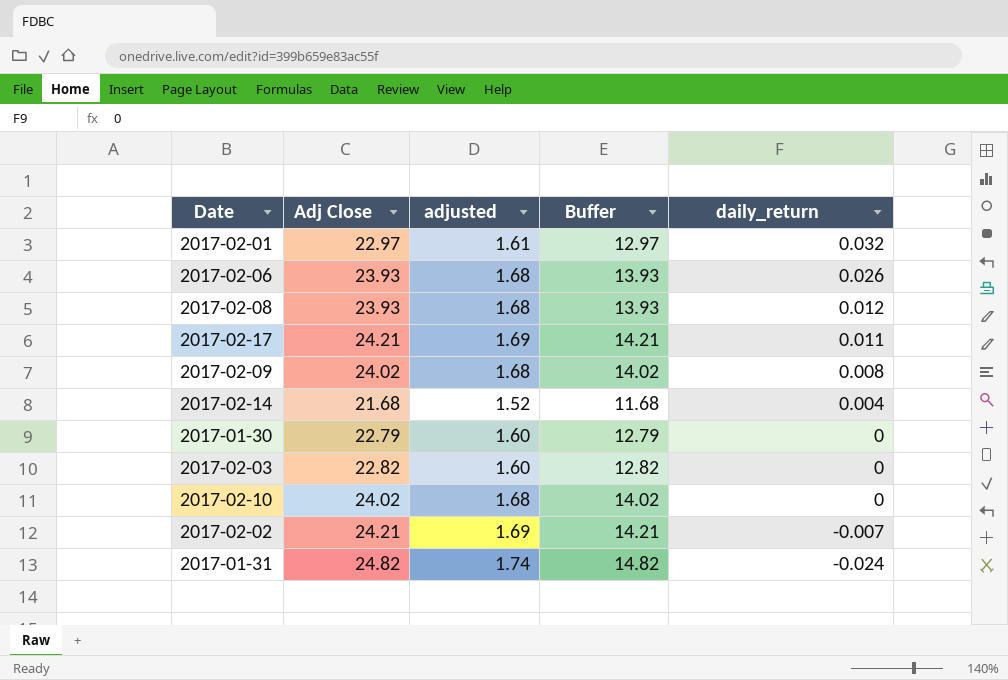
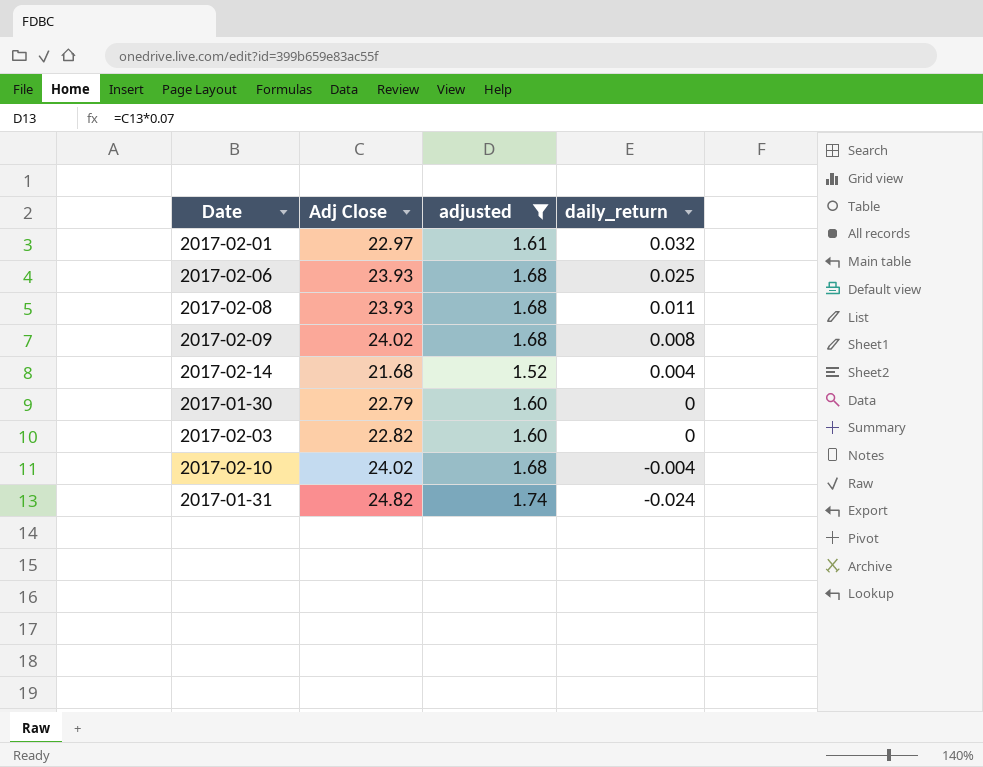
filter: none -> adjusted != 1.69
column Buffer | formula: [Adj Close] - 10 -> none
2017-02-06 | daily_return: 0.026 -> 0.025
2017-02-08 | daily_return: 0.012 -> 0.011
2017-02-10 | daily_return: 0 -> -0.004

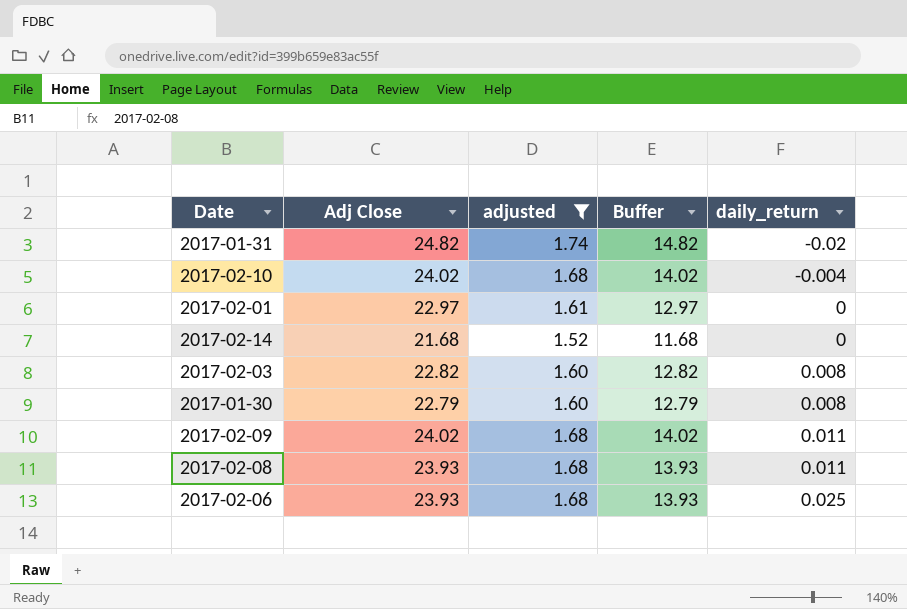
row order: daily_return descending -> daily_return ascending
column Buffer | formula: none -> [Adj Close] - 10
2017-01-31 | daily_return: -0.024 -> -0.02
2017-02-01 | daily_return: 0.032 -> 0
2017-02-14 | daily_return: 0.004 -> 0
2017-02-03 | daily_return: 0 -> 0.008
2017-01-30 | daily_return: 0 -> 0.008
2017-02-09 | daily_return: 0.008 -> 0.011

